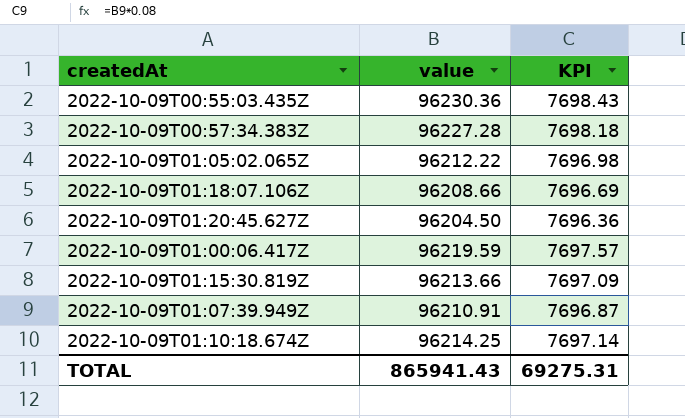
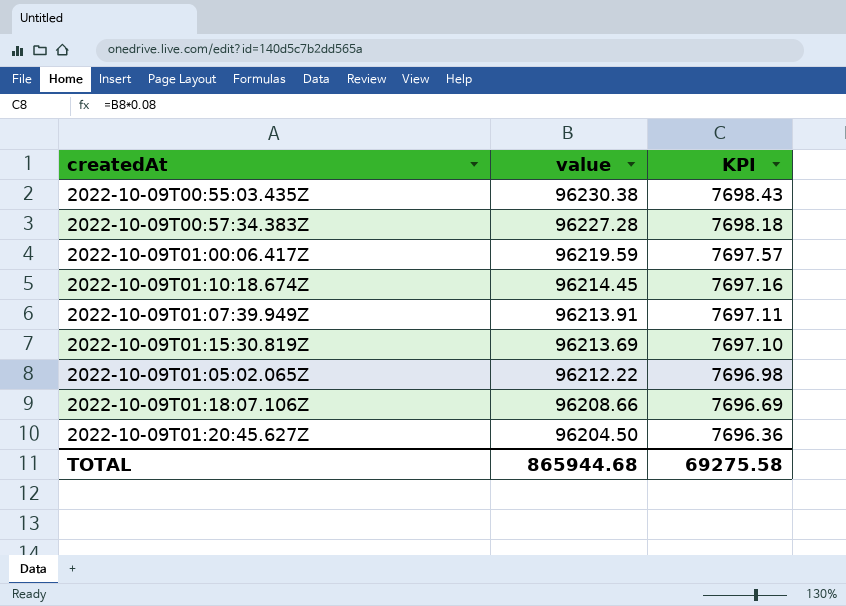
row order: none -> value descending
2022-10-09T00:55:03.435Z | value: 96230.36 -> 96230.38
2022-10-09T01:10:18.674Z | value: 96214.25 -> 96214.45
2022-10-09T01:10:18.674Z | KPI: 7697.14 -> 7697.16
2022-10-09T01:07:39.949Z | value: 96210.91 -> 96213.91
2022-10-09T01:07:39.949Z | KPI: 7696.87 -> 7697.11
2022-10-09T01:15:30.819Z | value: 96213.66 -> 96213.69
2022-10-09T01:15:30.819Z | KPI: 7697.09 -> 7697.10
TOTAL | value: 865941.43 -> 865944.68
TOTAL | KPI: 69275.31 -> 69275.58

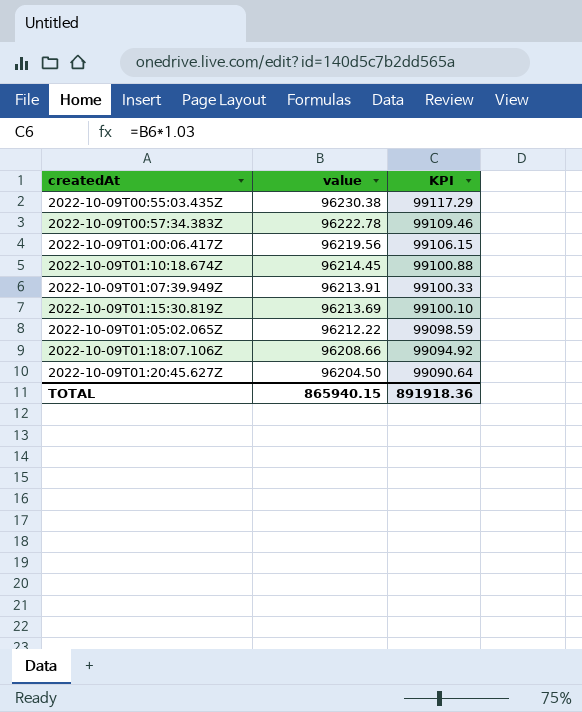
column KPI | formula: [value] * 0.08 -> [value] * 1.03
2022-10-09T00:57:34.383Z | value: 96227.28 -> 96222.78
2022-10-09T01:00:06.417Z | value: 96219.59 -> 96219.56
TOTAL | value: 865944.68 -> 865940.15
TOTAL | KPI: 69275.58 -> 891918.36

